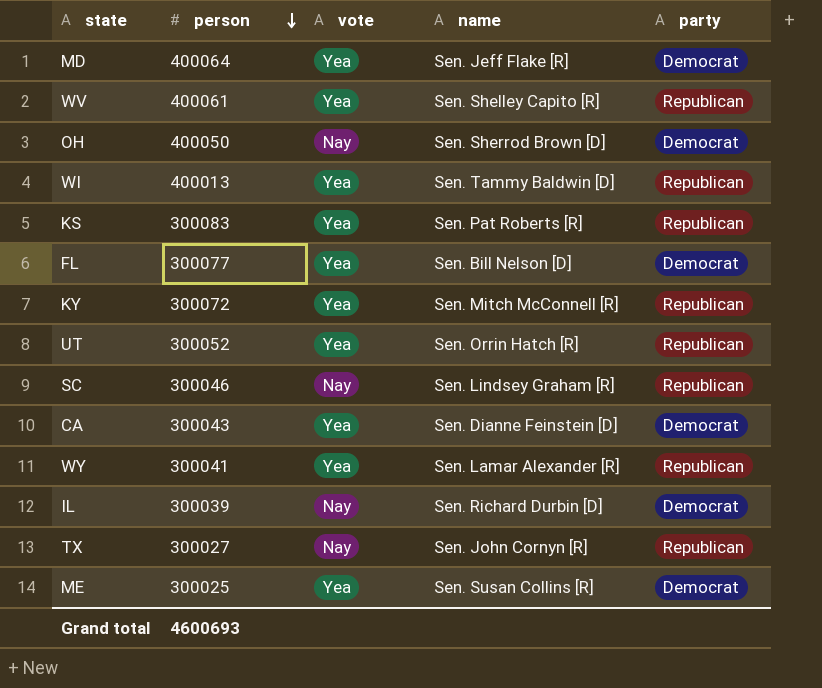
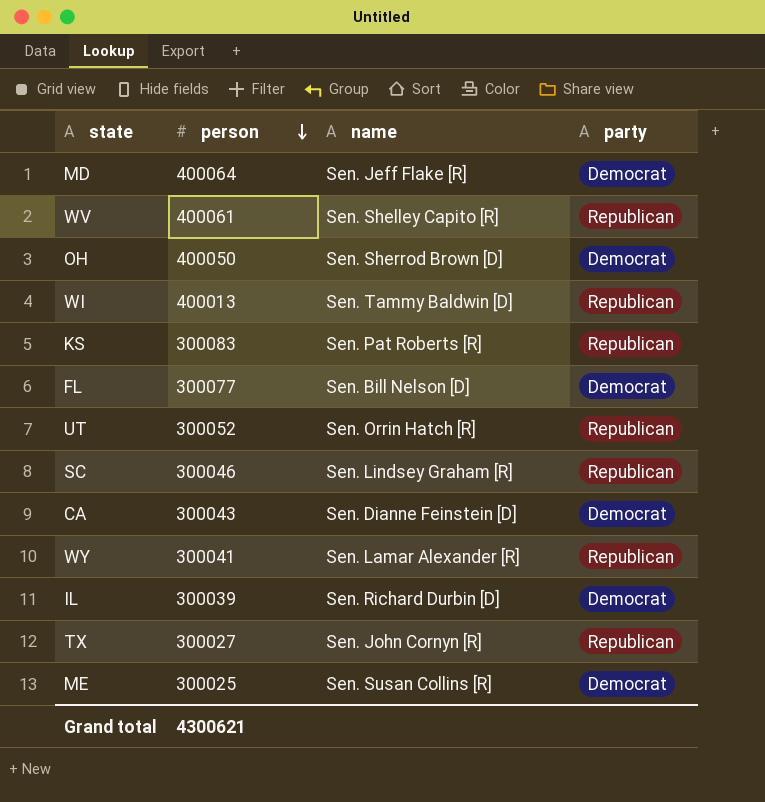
column vote | position: 3 -> none
row KY: 300072 | Yea | Sen. Mitch McConnell [R] | Republican -> none
Grand total | person: 4600693 -> 4300621

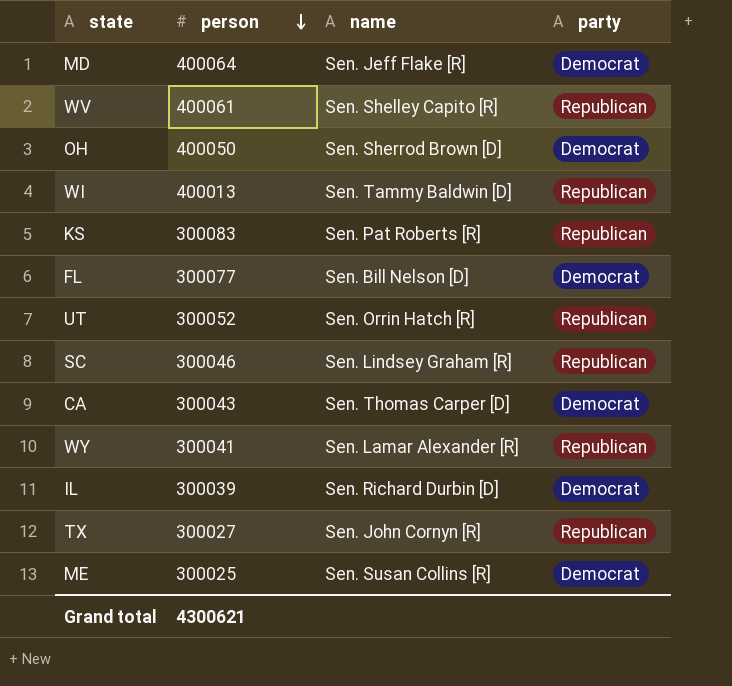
CA | name: Sen. Dianne Feinstein [D] -> Sen. Thomas Carper [D]

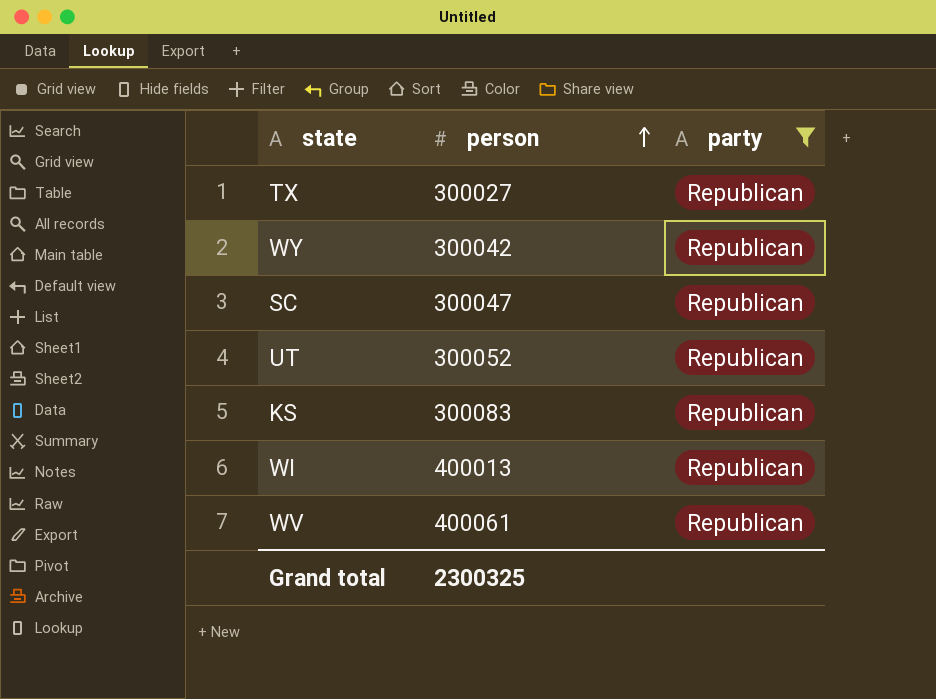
filter: none -> party = Republican
row order: person descending -> person ascending
column name | position: 3 -> none
WY | person: 300041 -> 300042
SC | person: 300046 -> 300047
Grand total | person: 4300621 -> 2300325

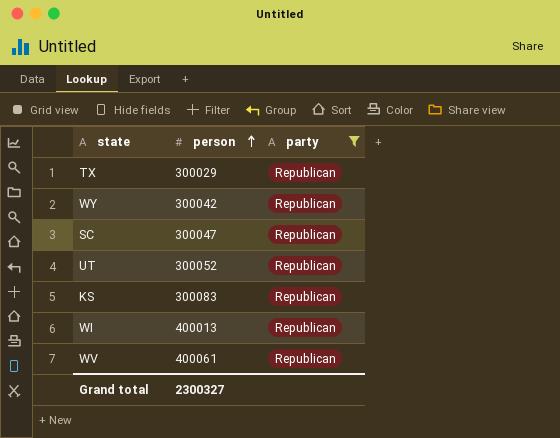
TX | person: 300027 -> 300029
Grand total | person: 2300325 -> 2300327

